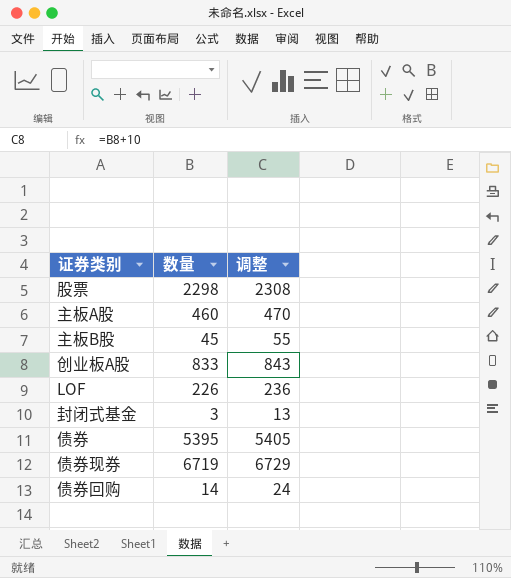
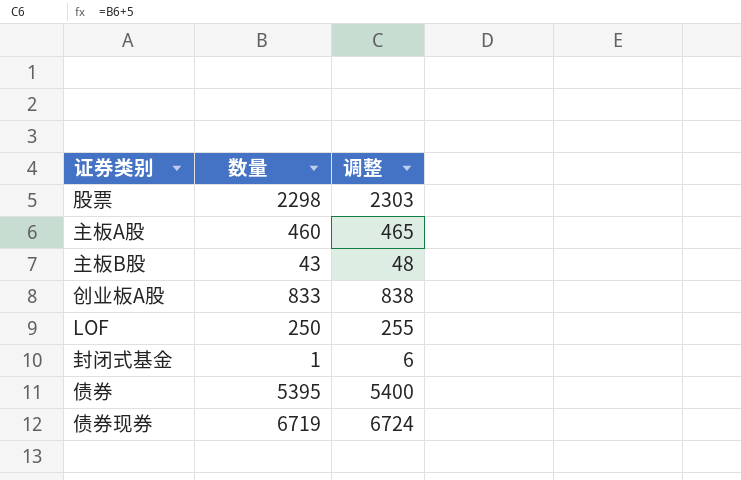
column 调整 | formula: [数量] + 10 -> [数量] + 5
row 债券回购: 14 | 24 -> none
主板B股 | 数量: 45 -> 43
LOF | 数量: 226 -> 250
封闭式基金 | 数量: 3 -> 1

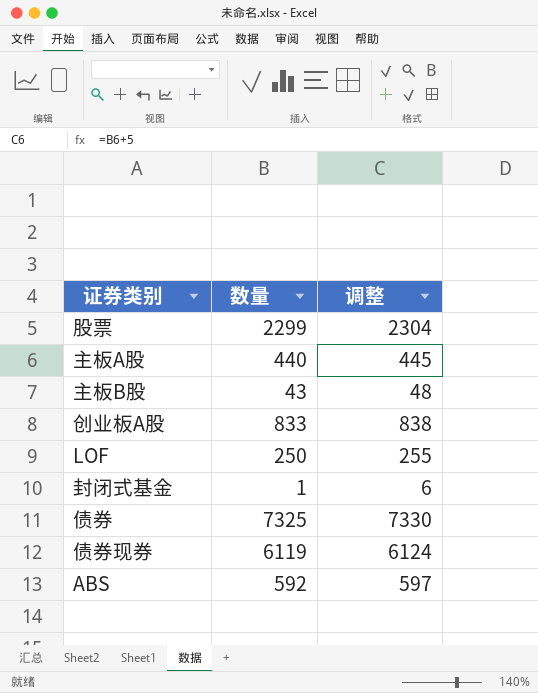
股票 | 数量: 2298 -> 2299
股票 | 调整: 2303 -> 2304
主板A股 | 数量: 460 -> 440
主板A股 | 调整: 465 -> 445
债券 | 数量: 5395 -> 7325
债券 | 调整: 5400 -> 7330
债券现券 | 数量: 6719 -> 6119
债券现券 | 调整: 6724 -> 6124
row ABS: none -> 592 | 597

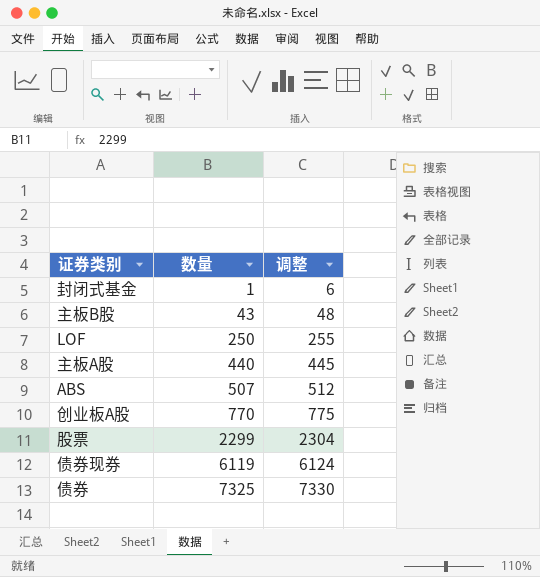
row order: none -> 数量 ascending
ABS | 数量: 592 -> 507
ABS | 调整: 597 -> 512
创业板A股 | 数量: 833 -> 770
创业板A股 | 调整: 838 -> 775

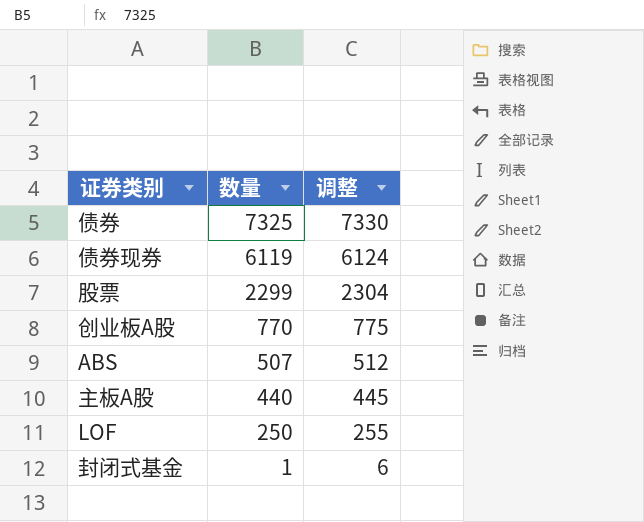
row order: 数量 ascending -> 数量 descending
row 主板B股: 43 | 48 -> none

